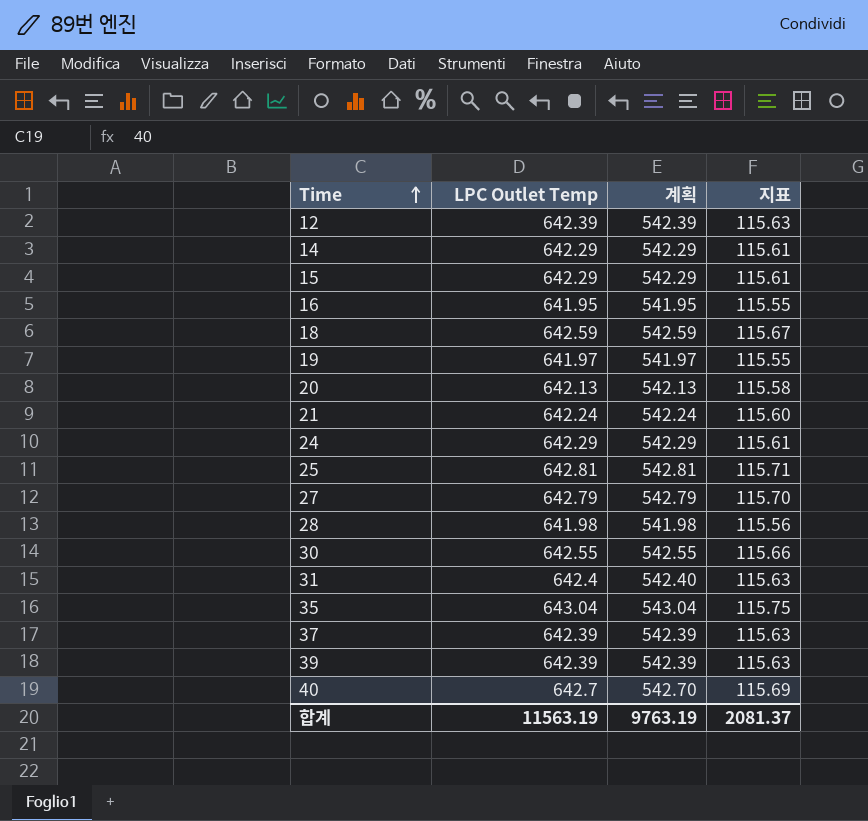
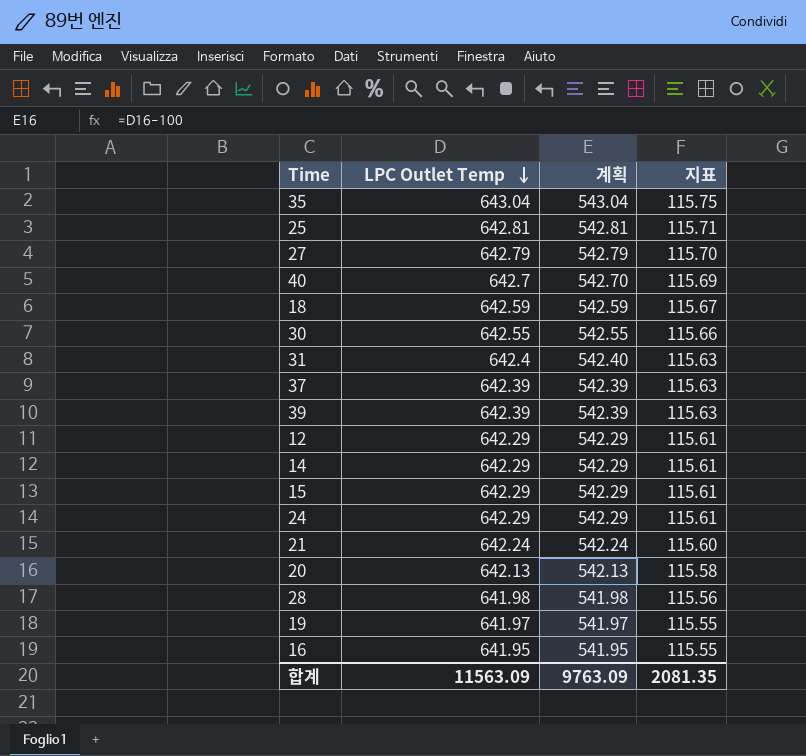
row order: Time ascending -> LPC Outlet Temp descending
12 | LPC Outlet Temp: 642.39 -> 642.29
12 | 계획: 542.39 -> 542.29
12 | 지표: 115.63 -> 115.61
합계 | LPC Outlet Temp: 11563.19 -> 11563.09
합계 | 계획: 9763.19 -> 9763.09
합계 | 지표: 2081.37 -> 2081.35

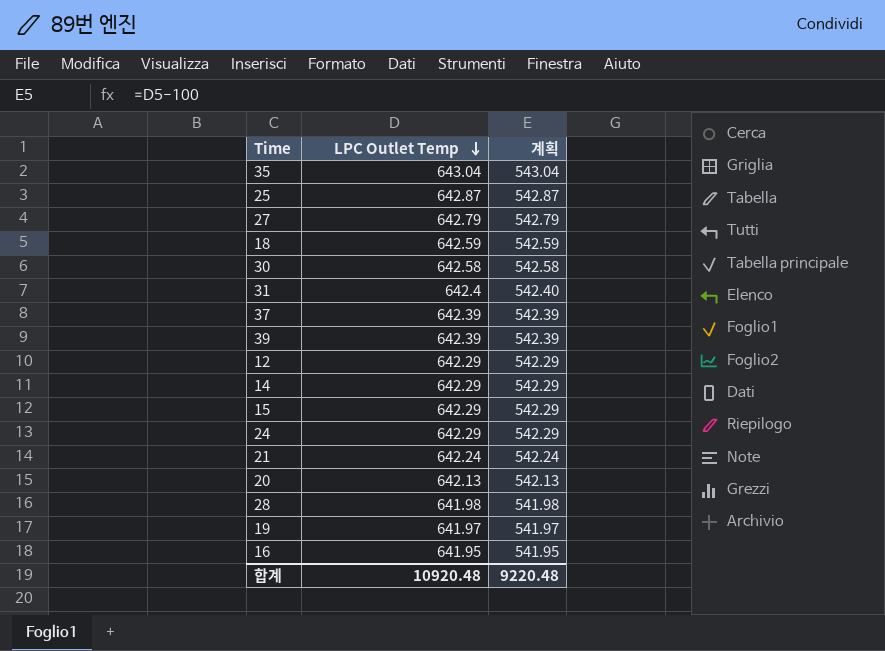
column 지표 | formula: [LPC Outlet Temp] * 0.18 -> none
row 40: 642.7 | 542.70 | 115.69 -> none
25 | LPC Outlet Temp: 642.81 -> 642.87
25 | 계획: 542.81 -> 542.87
30 | LPC Outlet Temp: 642.55 -> 642.58
30 | 계획: 542.55 -> 542.58
합계 | LPC Outlet Temp: 11563.09 -> 10920.48
합계 | 계획: 9763.09 -> 9220.48

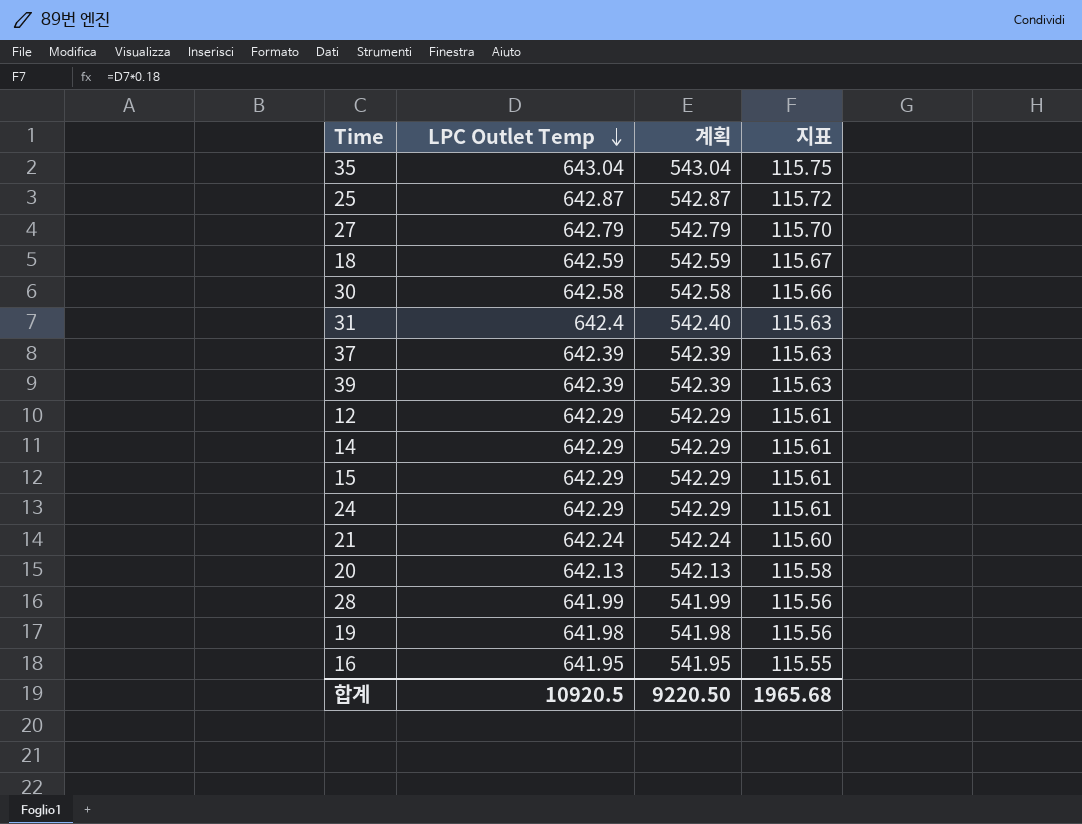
column 지표 | formula: none -> [LPC Outlet Temp] * 0.18
28 | LPC Outlet Temp: 641.98 -> 641.99
28 | 계획: 541.98 -> 541.99
19 | LPC Outlet Temp: 641.97 -> 641.98
19 | 계획: 541.97 -> 541.98
합계 | LPC Outlet Temp: 10920.48 -> 10920.5
합계 | 계획: 9220.48 -> 9220.50

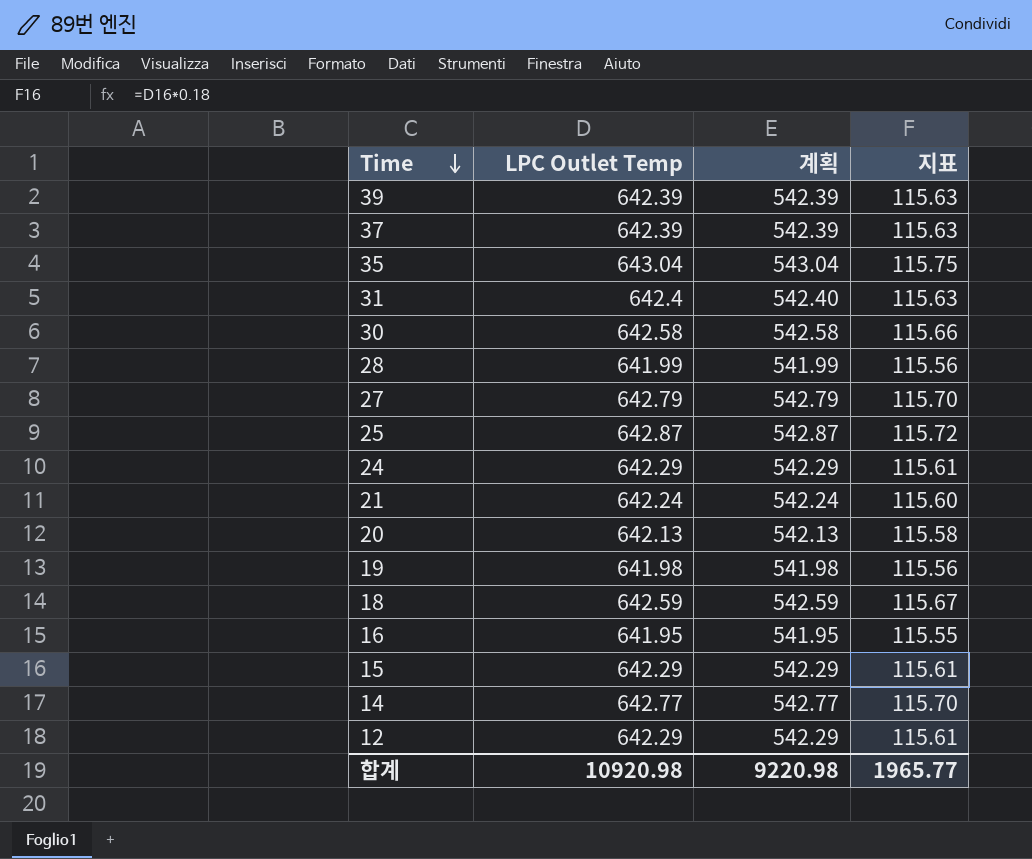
row order: LPC Outlet Temp descending -> Time descending
14 | LPC Outlet Temp: 642.29 -> 642.77
14 | 계획: 542.29 -> 542.77
14 | 지표: 115.61 -> 115.70
합계 | LPC Outlet Temp: 10920.5 -> 10920.98
합계 | 계획: 9220.50 -> 9220.98
합계 | 지표: 1965.68 -> 1965.77

